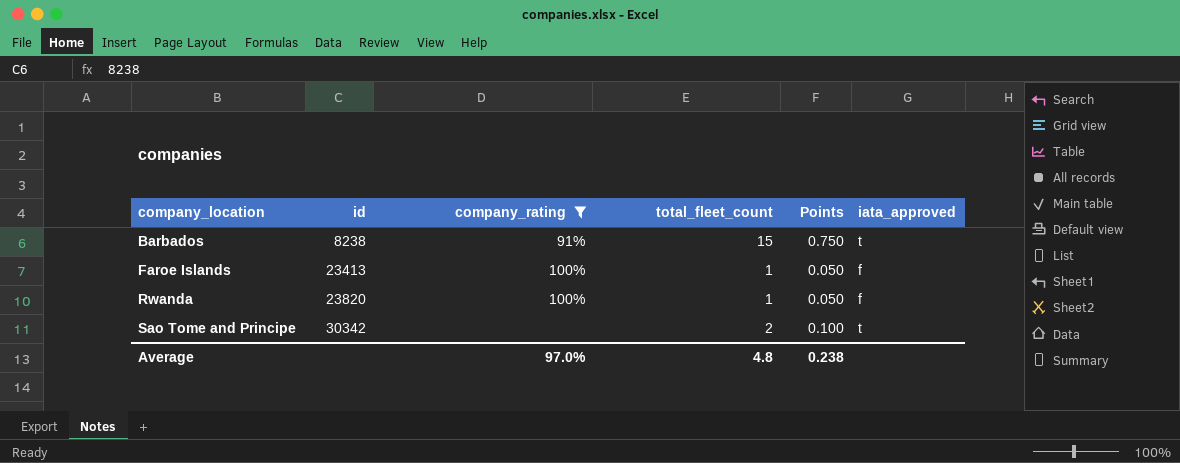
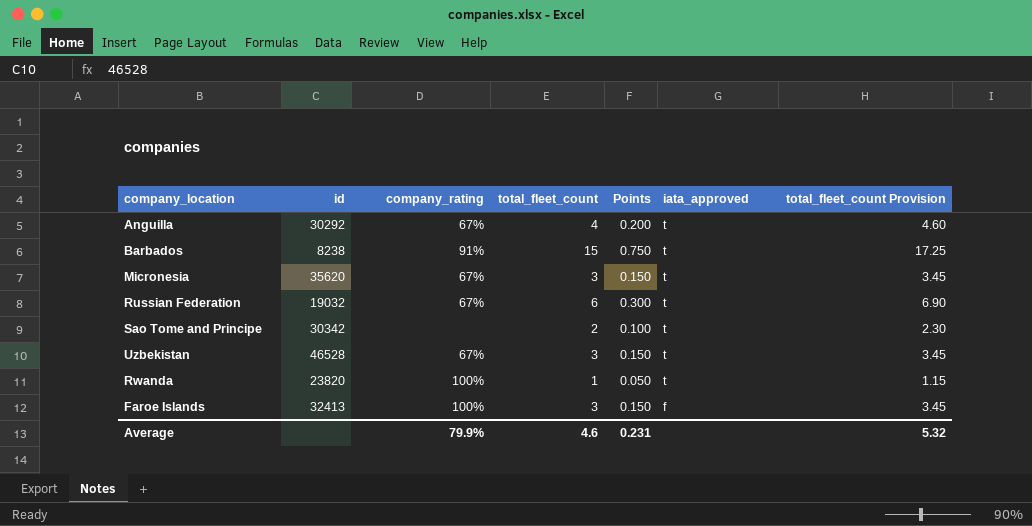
filter: company_rating != 67% -> none
row order: company_location ascending -> iata_approved descending
column total_fleet_count Provision | formula: none -> [total_fleet_count] * 1.15
Rwanda | iata_approved: f -> t
Faroe Islands | id: 23413 -> 32413
Faroe Islands | total_fleet_count: 1 -> 3
Faroe Islands | Points: 0.050 -> 0.150
Average | company_rating: 97.0% -> 79.9%
Average | total_fleet_count: 4.8 -> 4.6
Average | Points: 0.238 -> 0.231

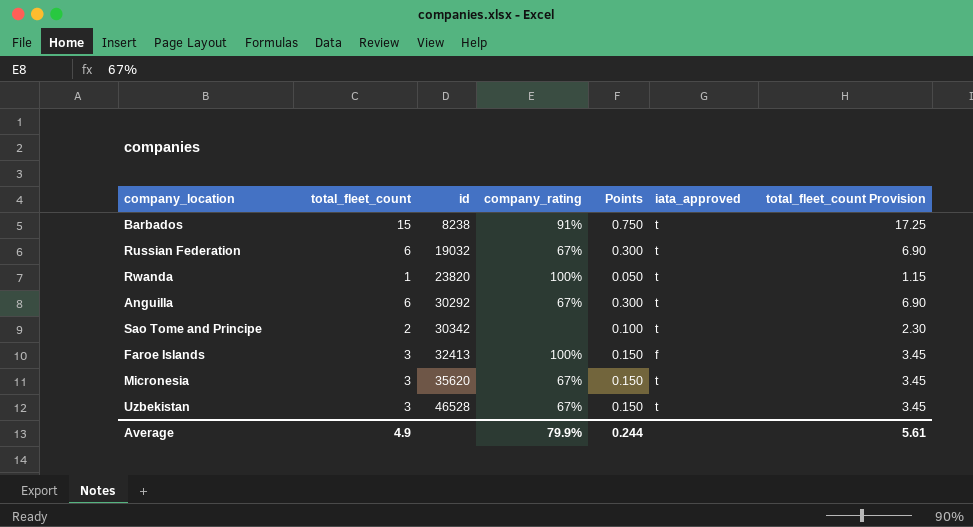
row order: iata_approved descending -> id ascending
column total_fleet_count | position: 4 -> 2
Anguilla | total_fleet_count: 4 -> 6
Anguilla | Points: 0.200 -> 0.300
Anguilla | total_fleet_count Provision: 4.60 -> 6.90
Average | total_fleet_count: 4.6 -> 4.9
Average | Points: 0.231 -> 0.244
Average | total_fleet_count Provision: 5.32 -> 5.61

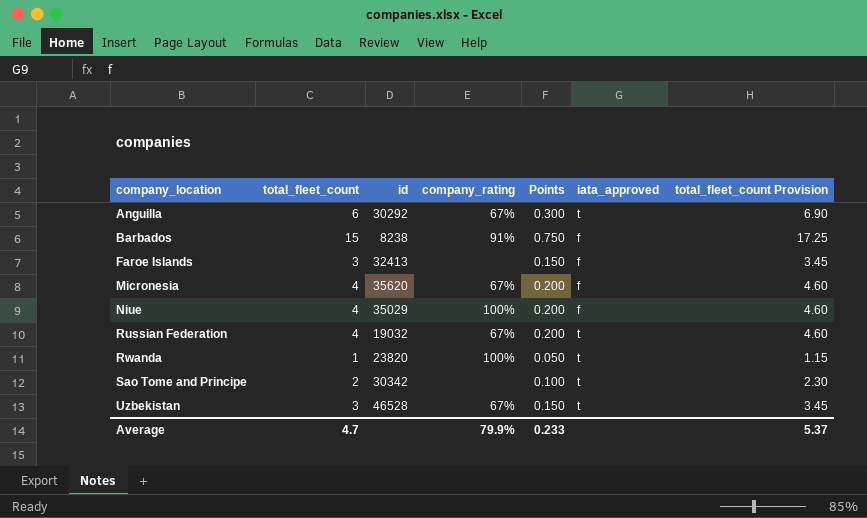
row order: id ascending -> company_location ascending
Barbados | iata_approved: t -> f
Faroe Islands | company_rating: 100% -> none
Micronesia | total_fleet_count: 3 -> 4
Micronesia | Points: 0.150 -> 0.200
Micronesia | iata_approved: t -> f
Micronesia | total_fleet_count Provision: 3.45 -> 4.60
row Niue: none -> 4 | 35029 | 100% | 0.200 | f | 4.60
Russian Federation | total_fleet_count: 6 -> 4
Russian Federation | Points: 0.300 -> 0.200
Russian Federation | total_fleet_count Provision: 6.90 -> 4.60
Average | total_fleet_count: 4.9 -> 4.7
Average | Points: 0.244 -> 0.233
Average | total_fleet_count Provision: 5.61 -> 5.37

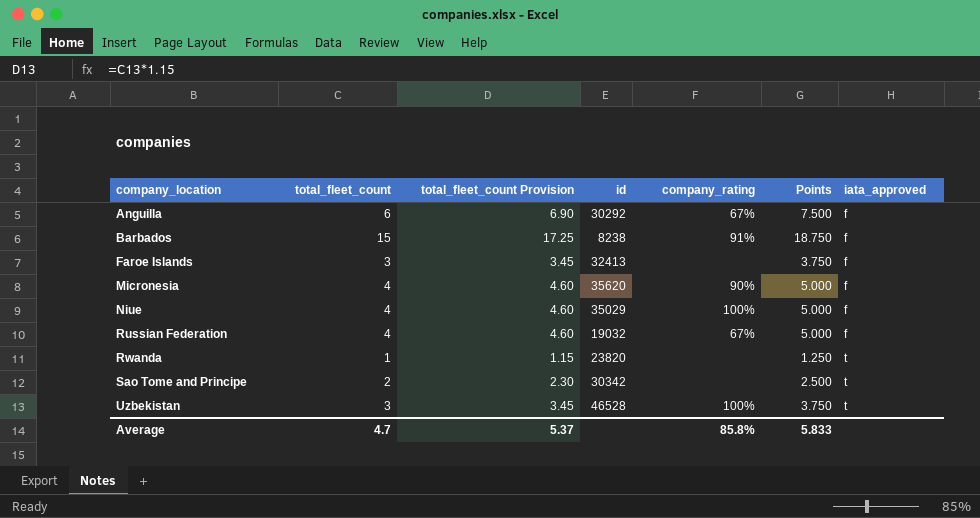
column total_fleet_count Provision | position: 7 -> 3
column Points | formula: [total_fleet_count] * 0.05 -> [total_fleet_count] * 1.25
Anguilla | iata_approved: t -> f
Micronesia | company_rating: 67% -> 90%
Russian Federation | iata_approved: t -> f
Rwanda | company_rating: 100% -> none
Uzbekistan | company_rating: 67% -> 100%
Average | company_rating: 79.9% -> 85.8%
Average | Points: 0.233 -> 5.833

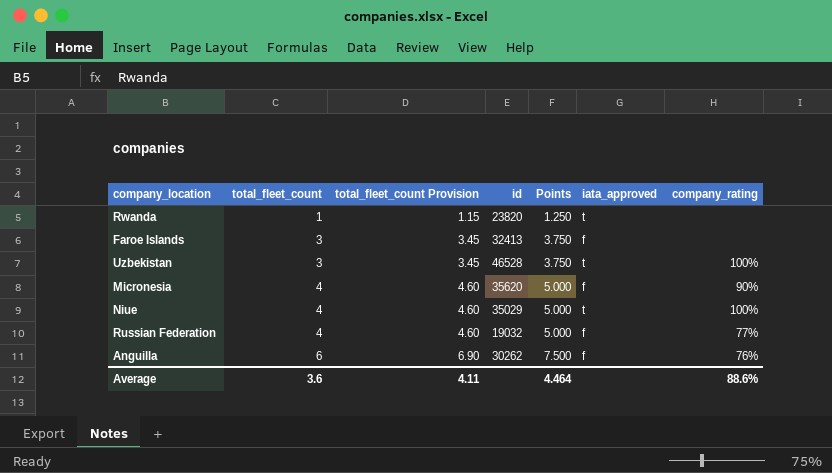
row order: company_location ascending -> total_fleet_count ascending
column company_rating | position: 5 -> 7
row Barbados: 15 | 17.25 | 8238 | 91% | 18.750 | f -> none
row Sao Tome and Principe: 2 | 2.30 | 30342 | none | 2.500 | t -> none
Niue | iata_approved: f -> t
Russian Federation | company_rating: 67% -> 77%
Anguilla | id: 30292 -> 30262
Anguilla | company_rating: 67% -> 76%
Average | total_fleet_count: 4.7 -> 3.6
Average | total_fleet_count Provision: 5.37 -> 4.11
Average | Points: 5.833 -> 4.464
Average | company_rating: 85.8% -> 88.6%

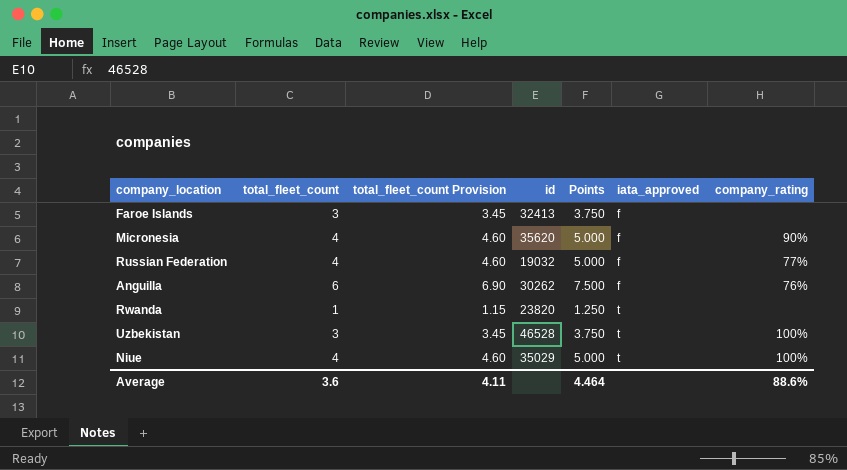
row order: total_fleet_count ascending -> iata_approved ascending

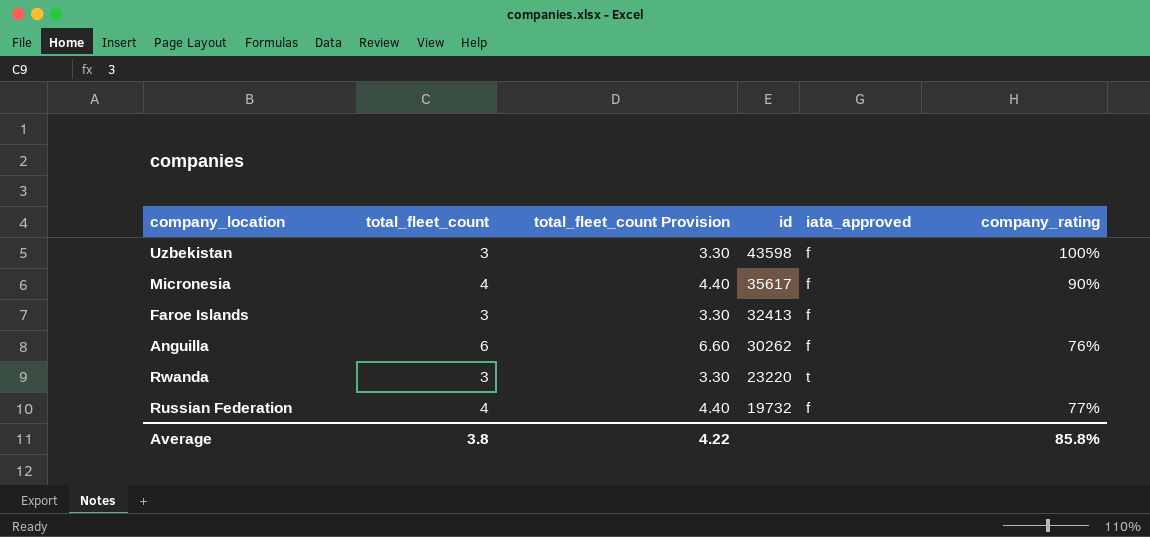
row order: iata_approved ascending -> id descending
column Points | formula: [total_fleet_count] * 1.25 -> none
column total_fleet_count Provision | formula: [total_fleet_count] * 1.15 -> [total_fleet_count] * 1.1
row Niue: 4 | 4.60 | 35029 | 5.000 | t | 100% -> none
Uzbekistan | id: 46528 -> 43598
Uzbekistan | iata_approved: t -> f
Micronesia | id: 35620 -> 35617
Rwanda | total_fleet_count: 1 -> 3
Rwanda | id: 23820 -> 23220
Russian Federation | id: 19032 -> 19732
Average | total_fleet_count: 3.6 -> 3.8
Average | total_fleet_count Provision: 4.11 -> 4.22
Average | company_rating: 88.6% -> 85.8%

